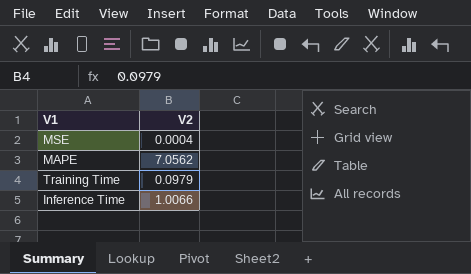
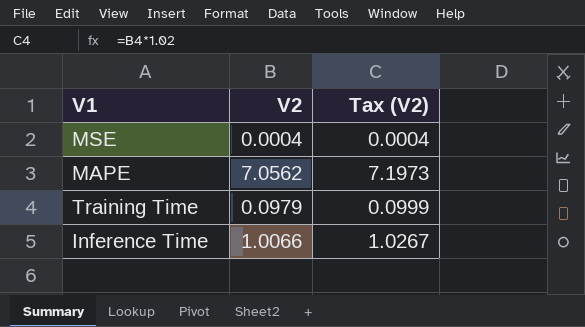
column Tax (V2) | formula: none -> [V2] * 1.02

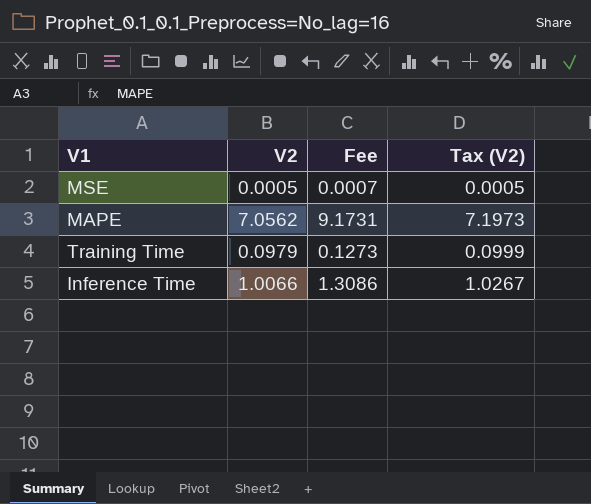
column Fee | formula: none -> [V2] * 1.3
MSE | V2: 0.0004 -> 0.0005
MSE | Tax (V2): 0.0004 -> 0.0005

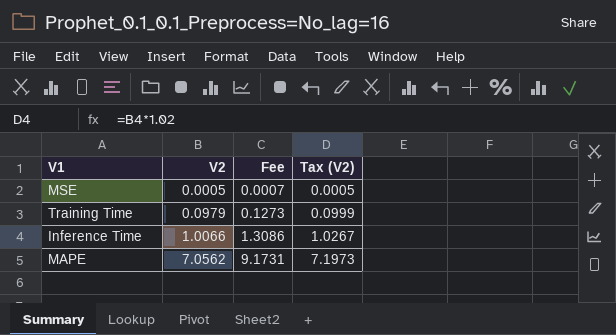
row order: none -> V2 ascending

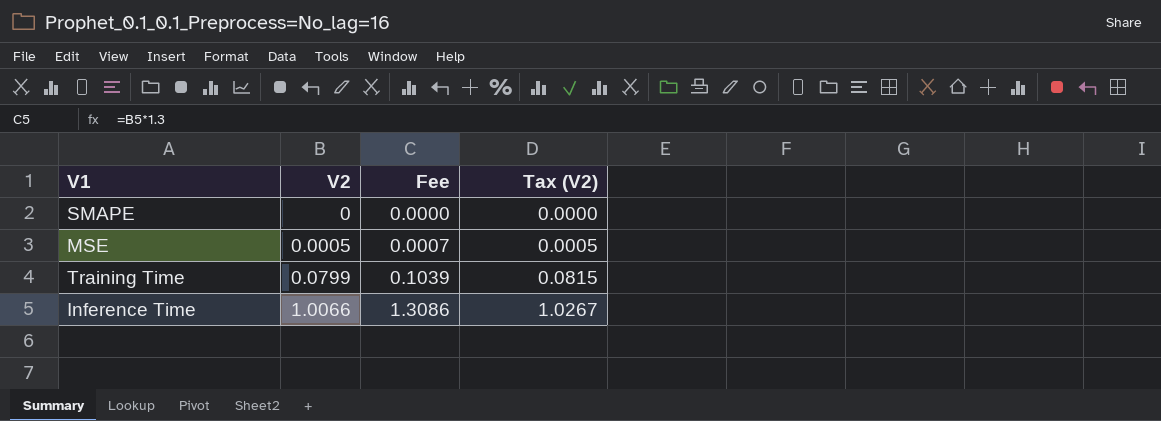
row MAPE: 7.0562 | 9.1731 | 7.1973 -> none
row SMAPE: none -> 0 | 0.0000 | 0.0000
Training Time | V2: 0.0979 -> 0.0799
Training Time | Fee: 0.1273 -> 0.1039
Training Time | Tax (V2): 0.0999 -> 0.0815

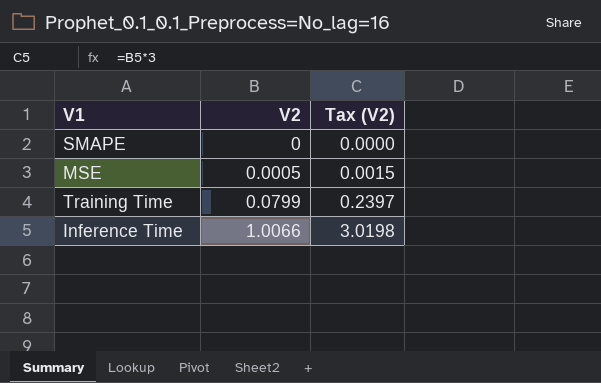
column Fee | formula: [V2] * 1.3 -> none
column Tax (V2) | formula: [V2] * 1.02 -> [V2] * 3

